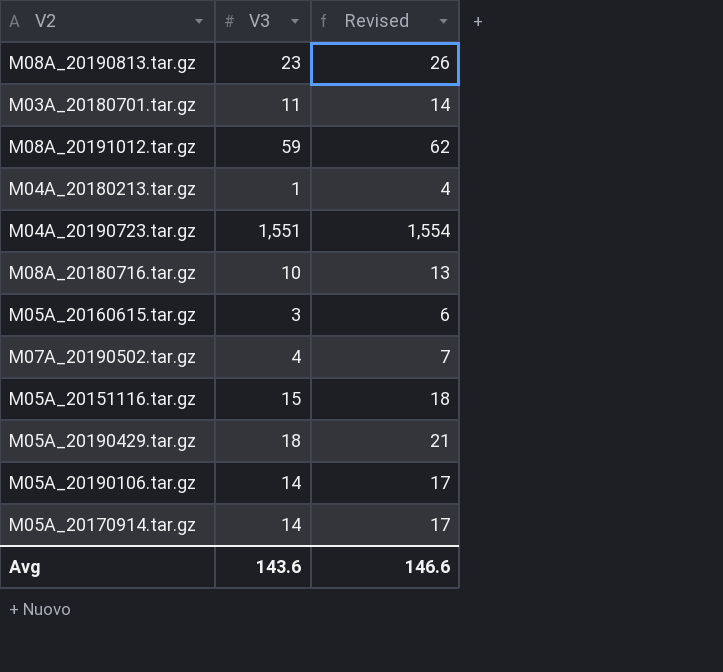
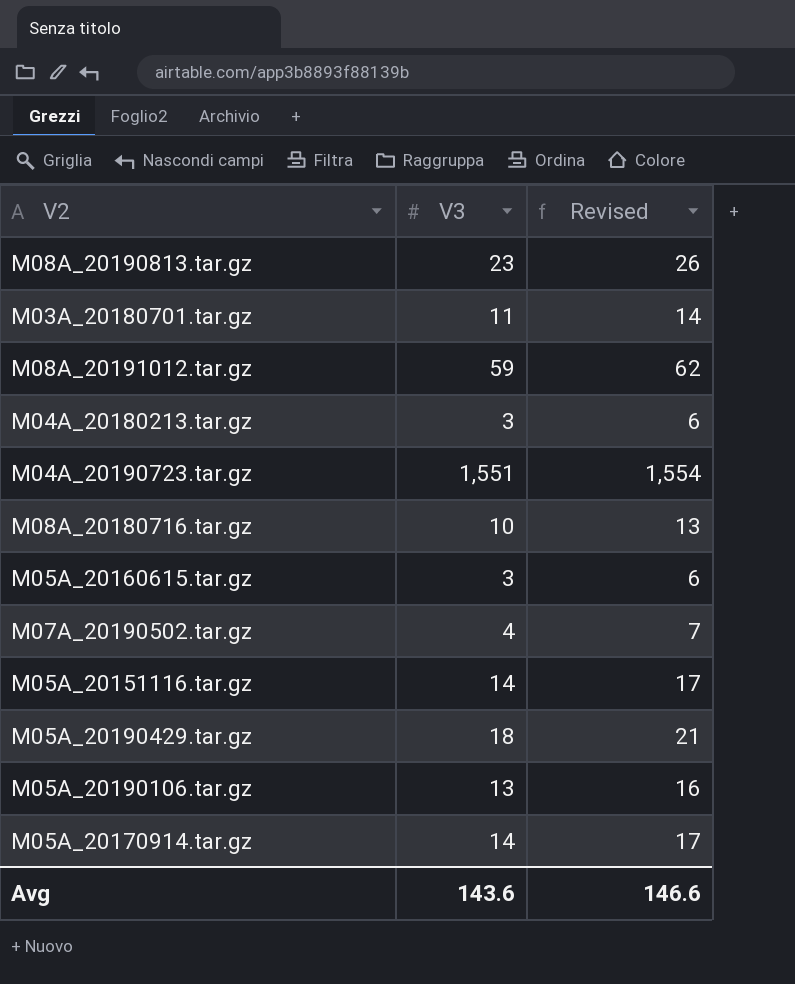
M04A_20180213.tar.gz | V3: 1 -> 3
M04A_20180213.tar.gz | Revised: 4 -> 6
M05A_20151116.tar.gz | V3: 15 -> 14
M05A_20151116.tar.gz | Revised: 18 -> 17
M05A_20190106.tar.gz | V3: 14 -> 13
M05A_20190106.tar.gz | Revised: 17 -> 16

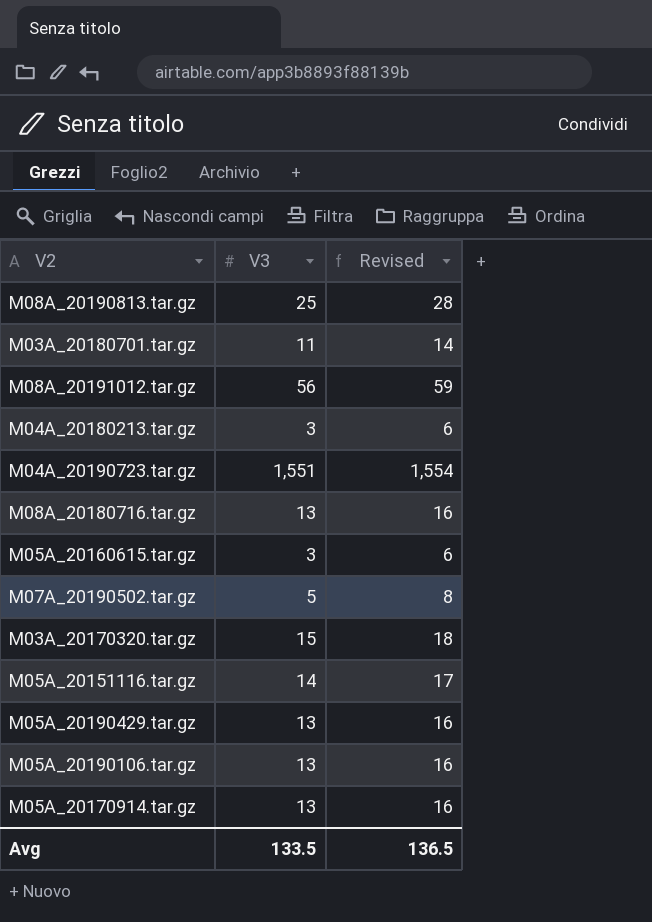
M08A_20190813.tar.gz | V3: 23 -> 25
M08A_20190813.tar.gz | Revised: 26 -> 28
M08A_20191012.tar.gz | V3: 59 -> 56
M08A_20191012.tar.gz | Revised: 62 -> 59
M08A_20180716.tar.gz | V3: 10 -> 13
M08A_20180716.tar.gz | Revised: 13 -> 16
M07A_20190502.tar.gz | V3: 4 -> 5
M07A_20190502.tar.gz | Revised: 7 -> 8
row M03A_20170320.tar.gz: none -> 15 | 18
M05A_20190429.tar.gz | V3: 18 -> 13
M05A_20190429.tar.gz | Revised: 21 -> 16
M05A_20170914.tar.gz | V3: 14 -> 13
M05A_20170914.tar.gz | Revised: 17 -> 16
Avg | V3: 143.6 -> 133.5
Avg | Revised: 146.6 -> 136.5

